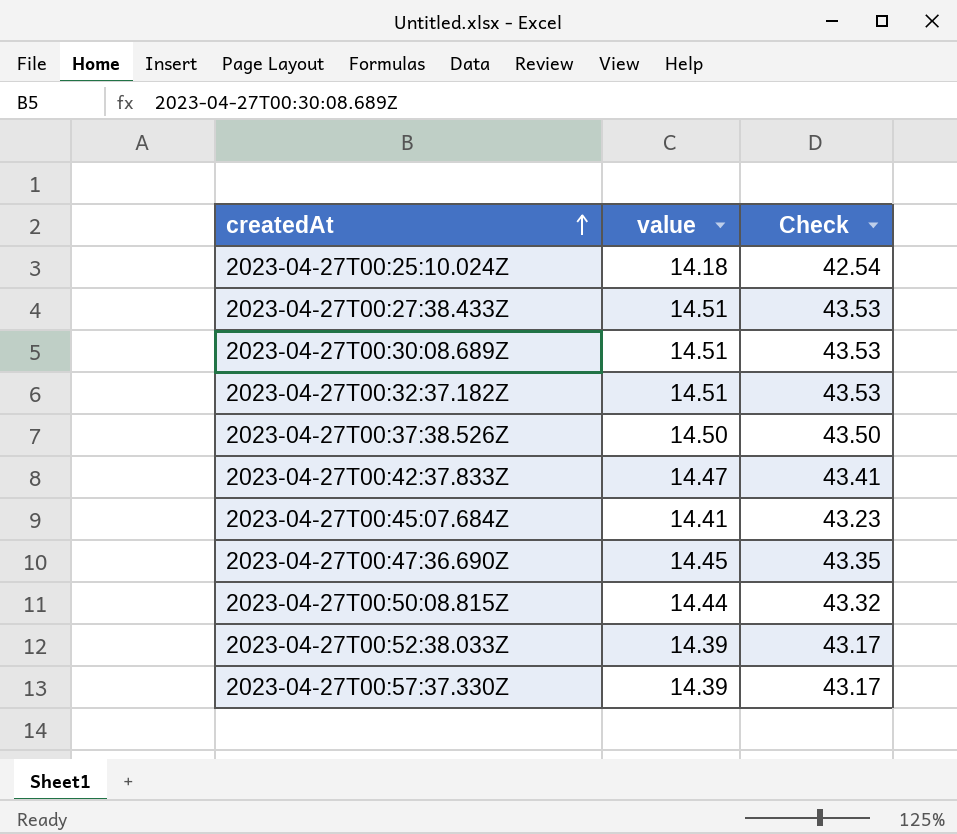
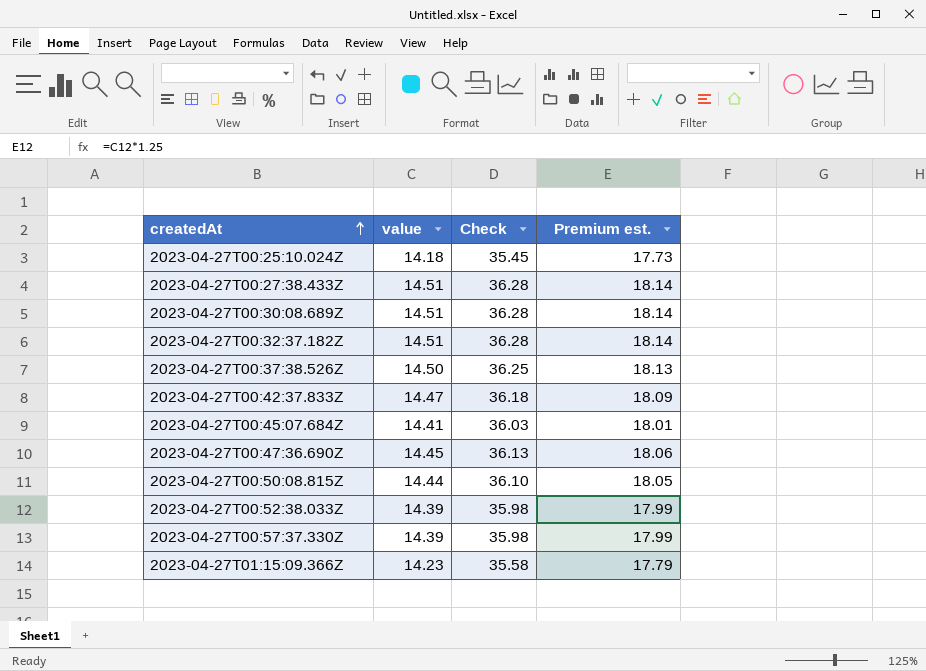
column Check | formula: [value] * 3 -> [value] * 2.5
column Premium est. | formula: none -> [value] * 1.25
row 2023-04-27T01:15:09.366Z: none -> 14.23 | 35.58 | 17.79

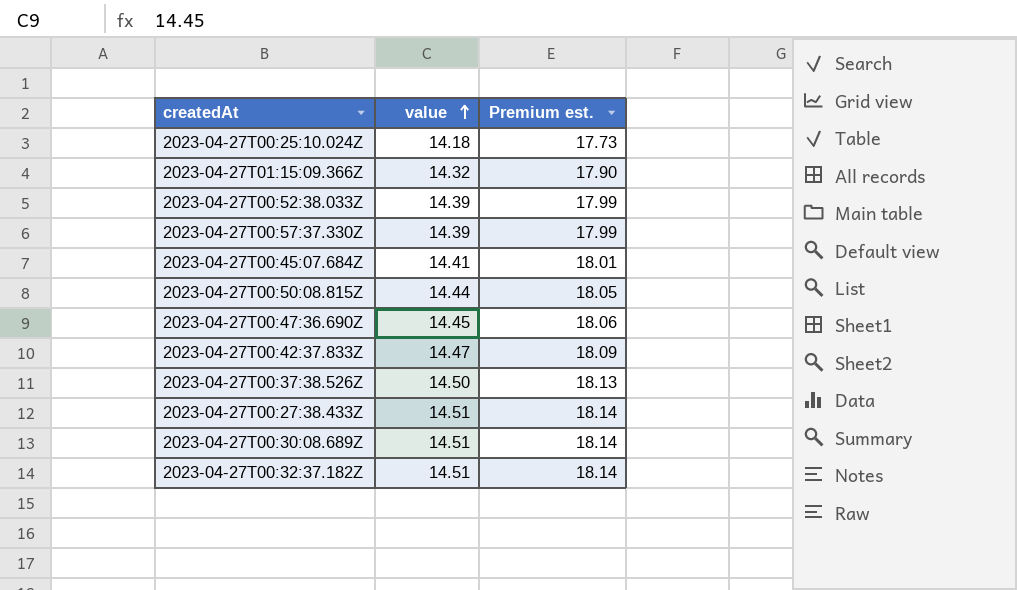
row order: createdAt ascending -> value ascending
column Check | formula: [value] * 2.5 -> none
2023-04-27T01:15:09.366Z | value: 14.23 -> 14.32
2023-04-27T01:15:09.366Z | Premium est.: 17.79 -> 17.90

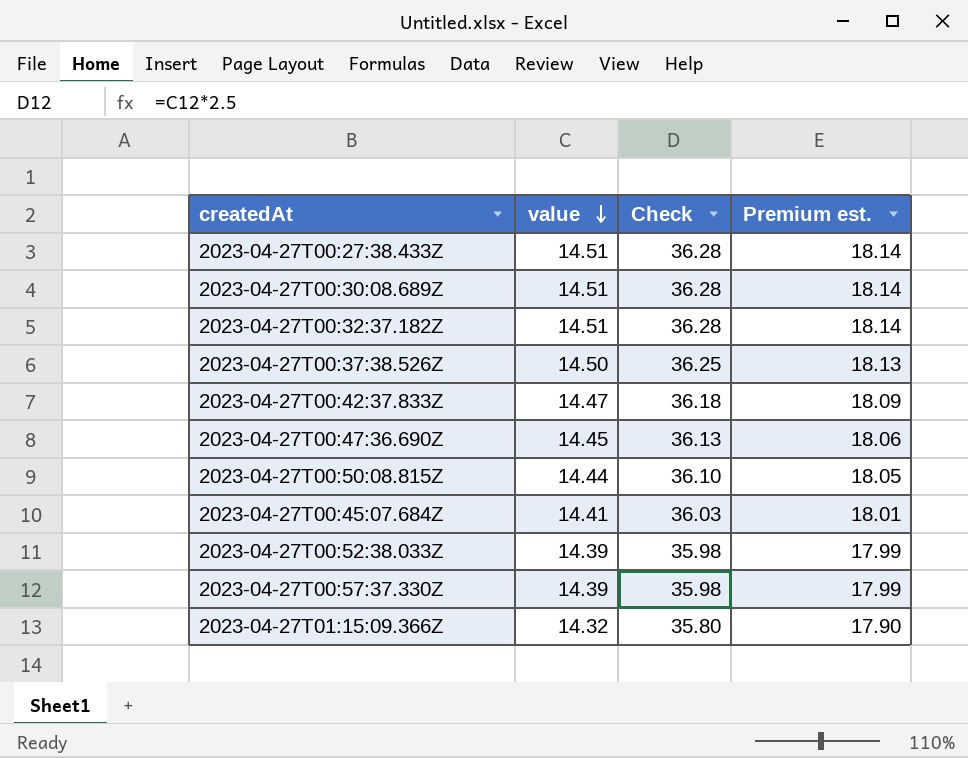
row order: value ascending -> value descending
column Check | formula: none -> [value] * 2.5
row 2023-04-27T00:25:10.024Z: 14.18 | 17.73 -> none

